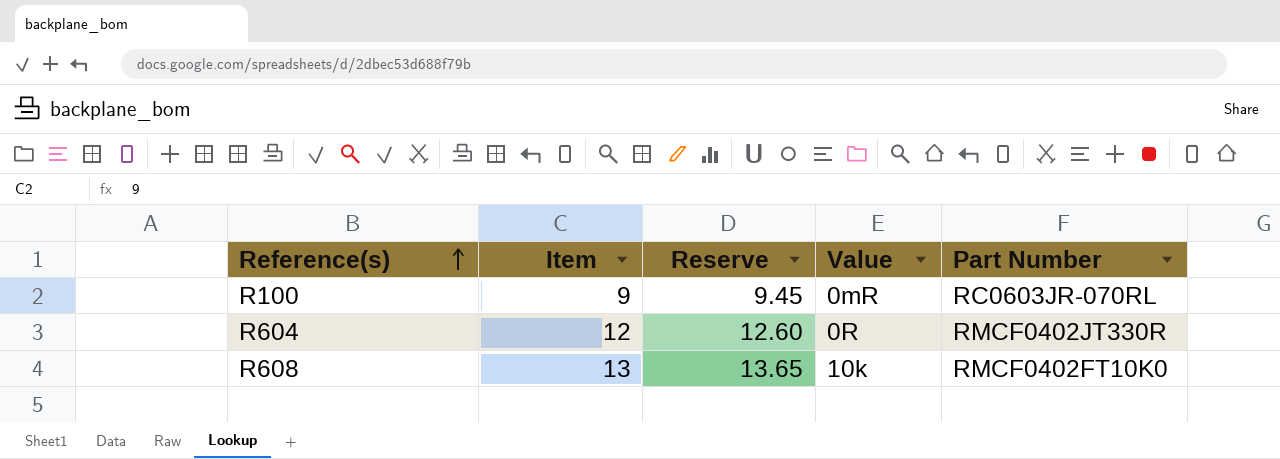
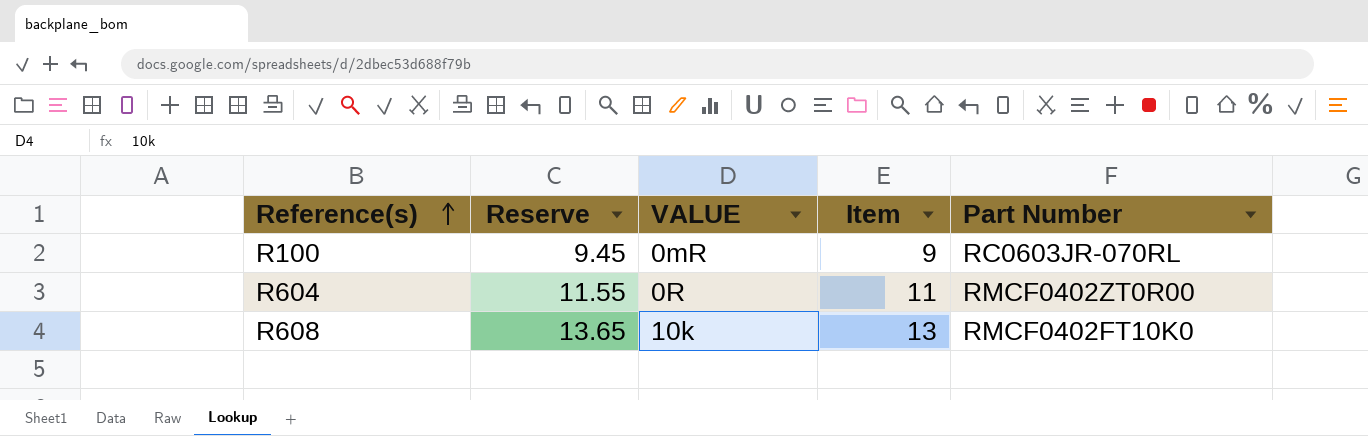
column name: Value -> VALUE
column Item | position: 2 -> 4
R604 | Reserve: 12.60 -> 11.55
R604 | Item: 12 -> 11
R604 | Part Number: RMCF0402JT330R -> RMCF0402ZT0R00

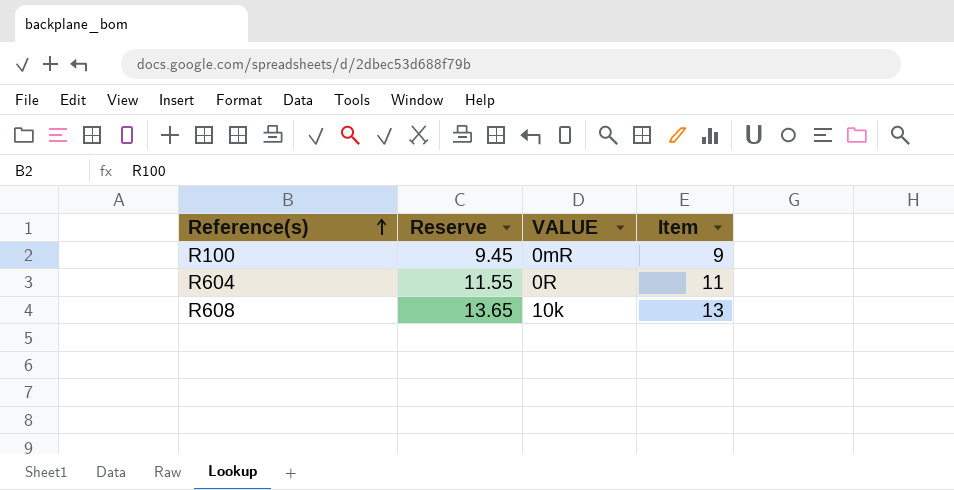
column Part Number | position: 5 -> none

